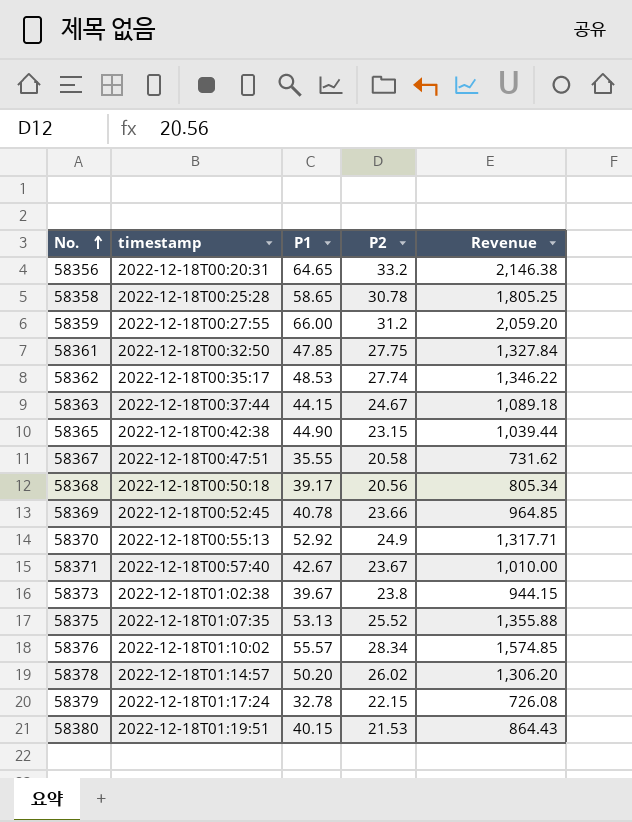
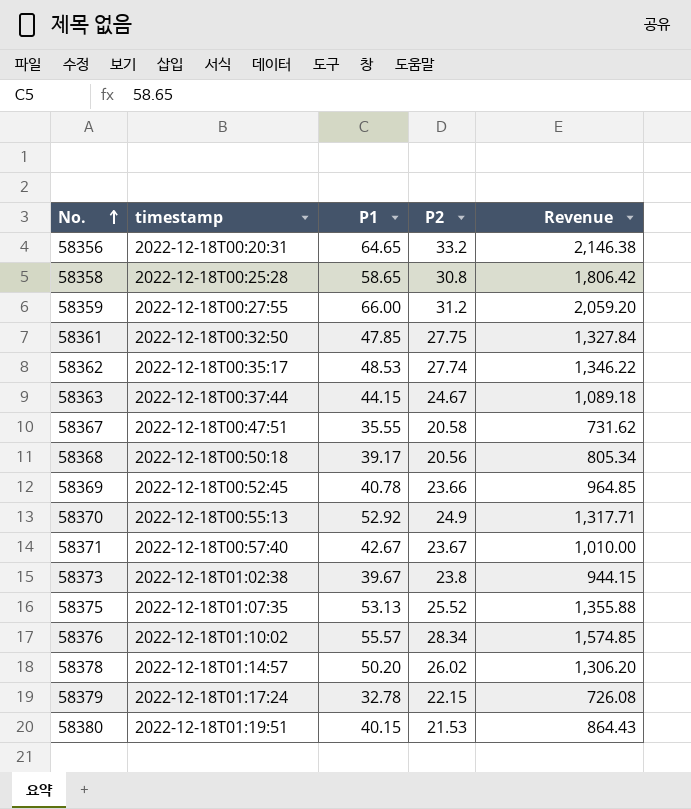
row 58365: 2022-12-18T00:42:38 | 44.90 | 23.15 | 1,039.44 -> none
58358 | P2: 30.78 -> 30.8
58358 | Revenue: 1,805.25 -> 1,806.42

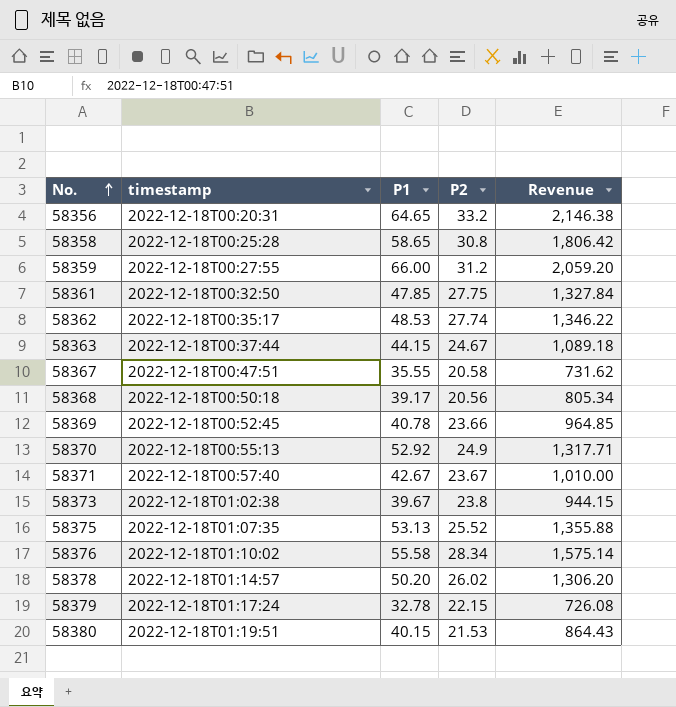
58376 | P1: 55.57 -> 55.58
58376 | Revenue: 1,574.85 -> 1,575.14

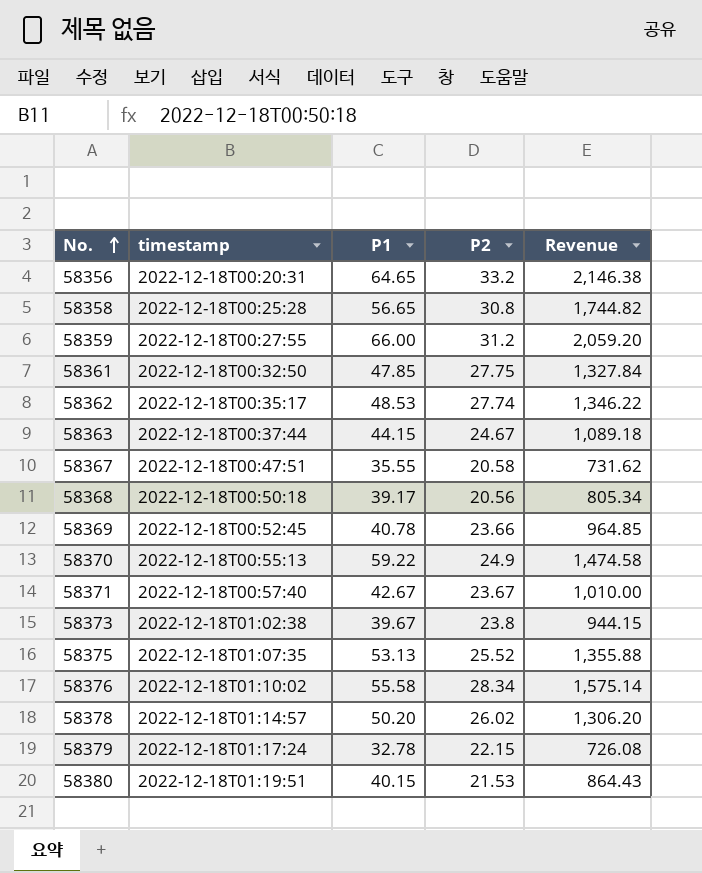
58358 | P1: 58.65 -> 56.65
58358 | Revenue: 1,806.42 -> 1,744.82
58370 | P1: 52.92 -> 59.22
58370 | Revenue: 1,317.71 -> 1,474.58

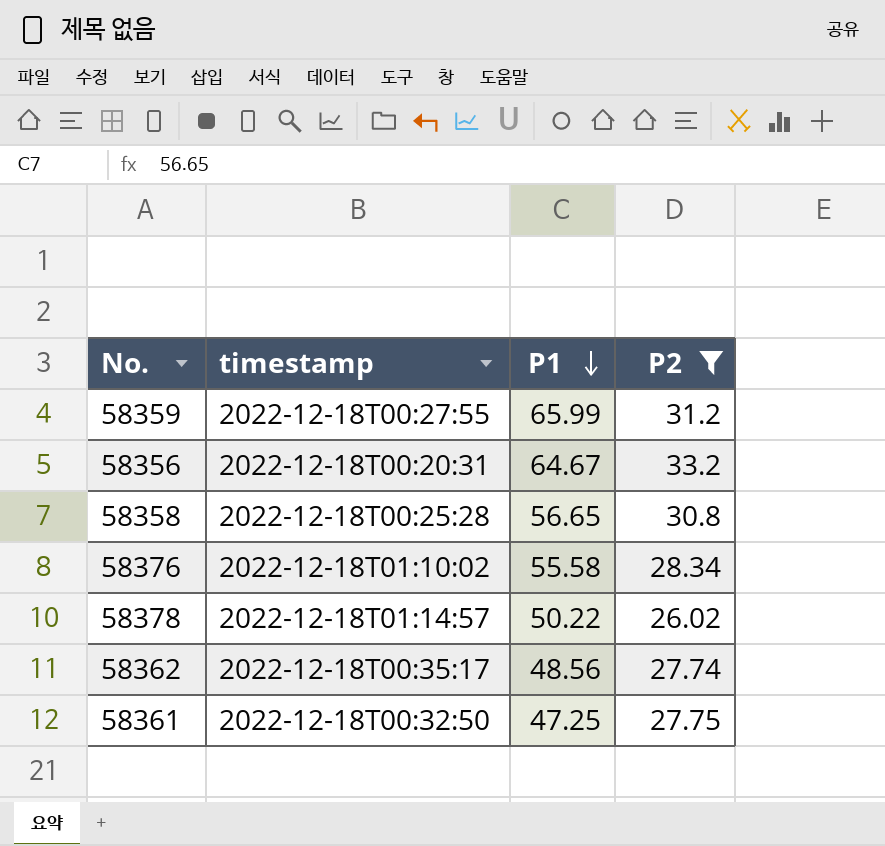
filter: none -> P2 >= 26.02
row order: No. ascending -> P1 descending
column Revenue | formula: [P1] * [P2] -> none
58359 | P1: 66.00 -> 65.99
58356 | P1: 64.65 -> 64.67
58378 | P1: 50.20 -> 50.22
58362 | P1: 48.53 -> 48.56
58361 | P1: 47.85 -> 47.25

